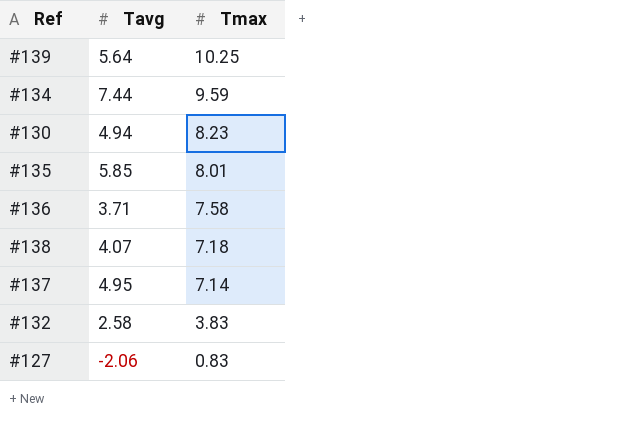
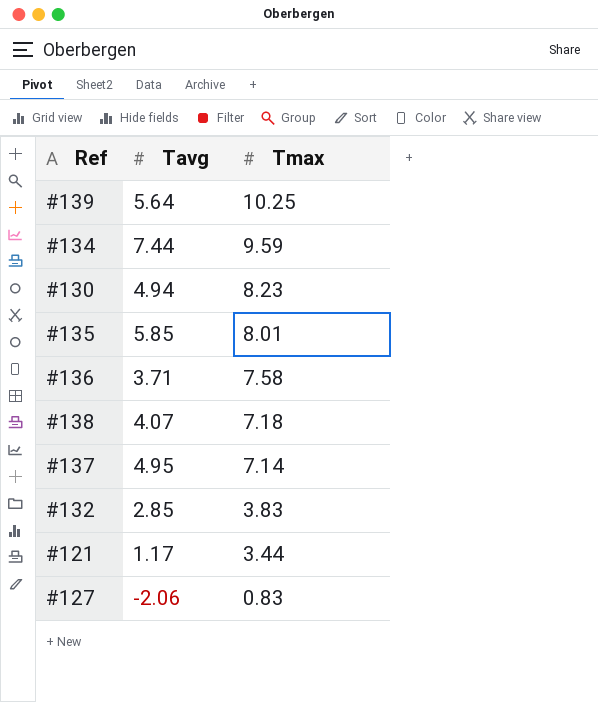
#132 | Tavg: 2.58 -> 2.85
row #121: none -> 1.17 | 3.44

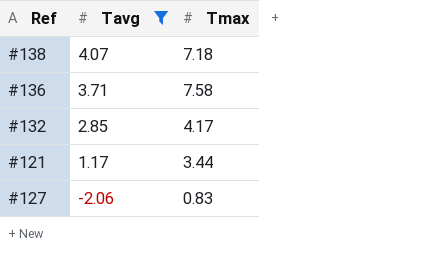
filter: none -> Tavg <= 4.07
row order: Tmax descending -> Tavg descending
#132 | Tmax: 3.83 -> 4.17

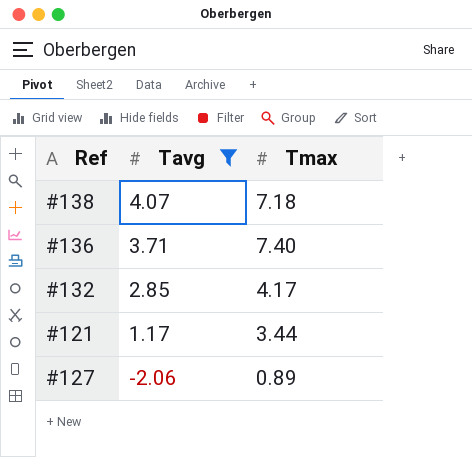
#136 | Tmax: 7.58 -> 7.40
#127 | Tmax: 0.83 -> 0.89

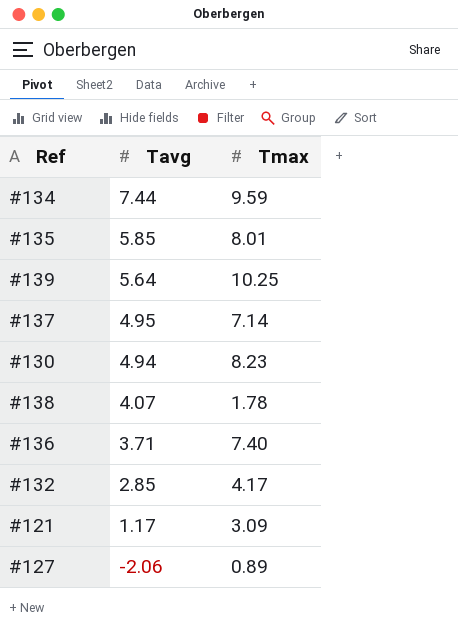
filter: Tavg <= 4.07 -> none
#138 | Tmax: 7.18 -> 1.78
#121 | Tmax: 3.44 -> 3.09

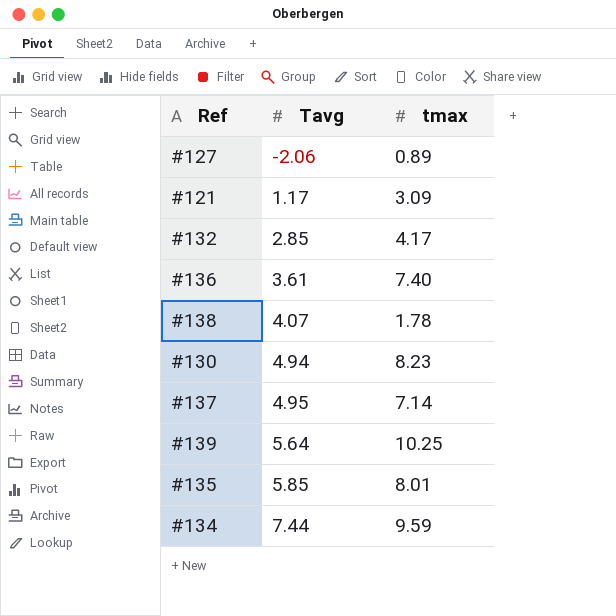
row order: Tavg descending -> Tavg ascending
column name: Tmax -> tmax
#136 | Tavg: 3.71 -> 3.61

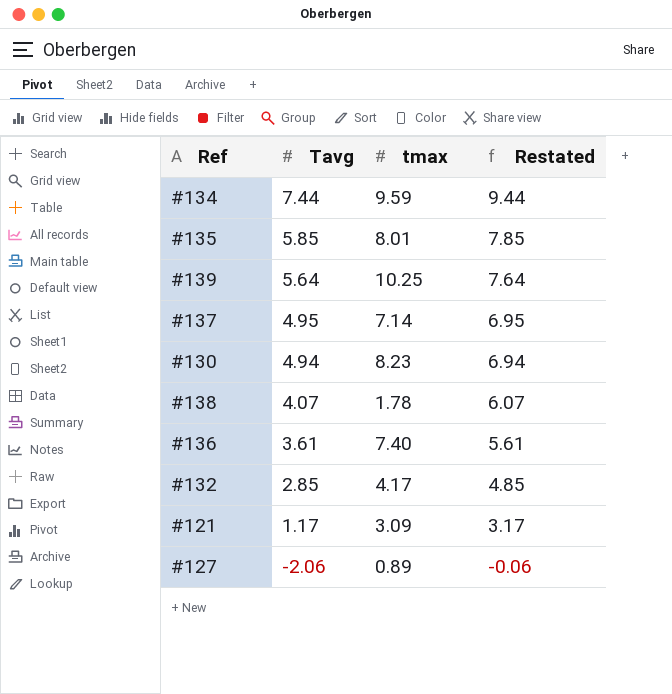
row order: Tavg ascending -> Tavg descending
column Restated | formula: none -> [Tavg] + 2

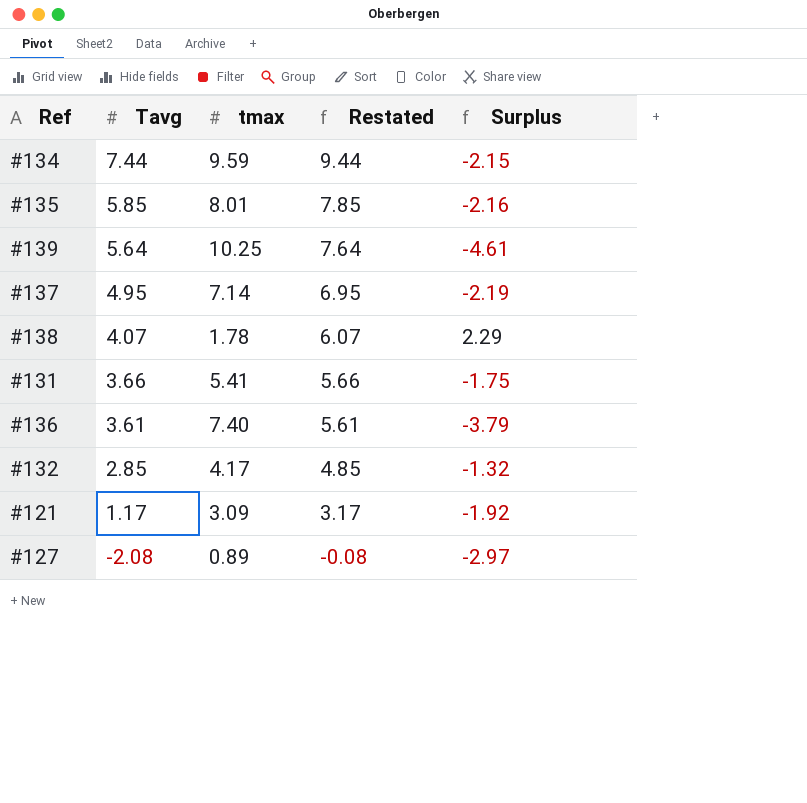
column Surplus | formula: none -> [Tavg] - [tmax]
row #130: 4.94 | 8.23 | 6.94 -> none
row #131: none -> 3.66 | 5.41 | 5.66 | -1.75
#127 | Tavg: -2.06 -> -2.08
#127 | Restated: -0.06 -> -0.08

